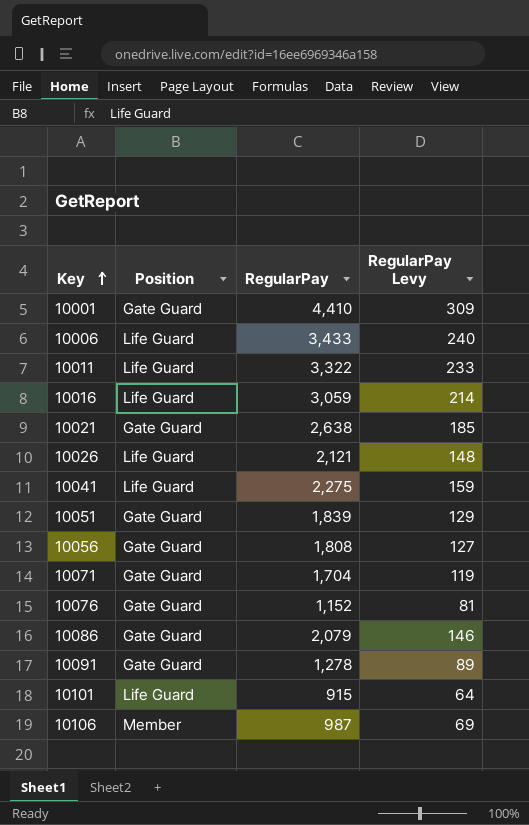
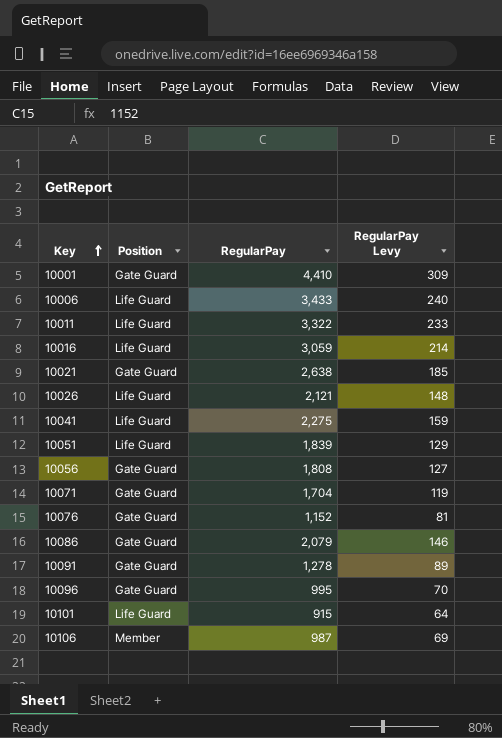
10051 | Position: Gate Guard -> Life Guard
row 10096: none -> Gate Guard | 995 | 70

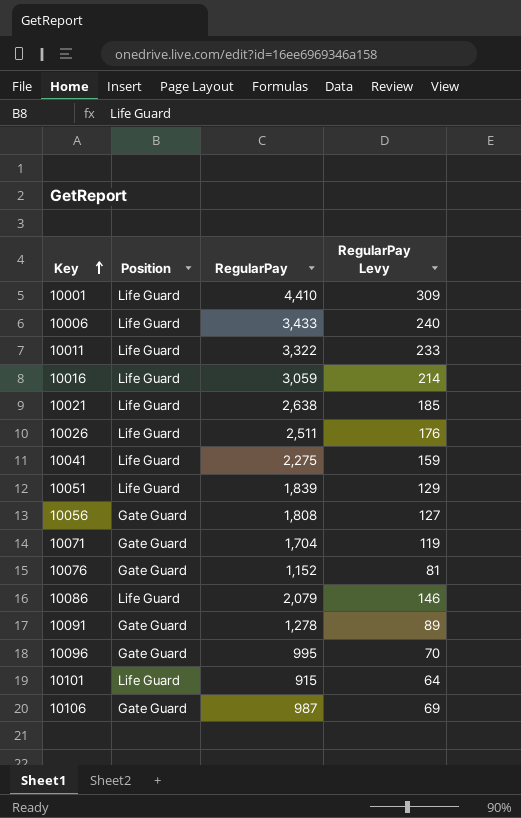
10001 | Position: Gate Guard -> Life Guard
10021 | Position: Gate Guard -> Life Guard
10026 | RegularPay: 2,121 -> 2,511
10026 | RegularPay Levy: 148 -> 176
10086 | Position: Gate Guard -> Life Guard
10106 | Position: Member -> Gate Guard

